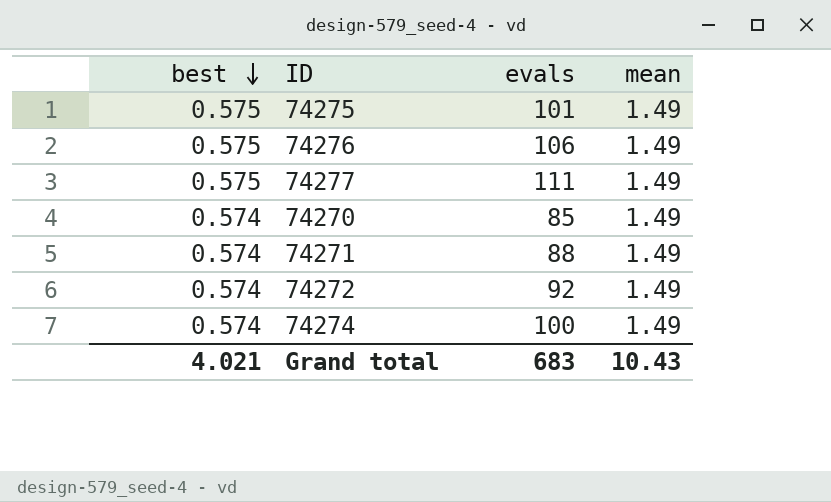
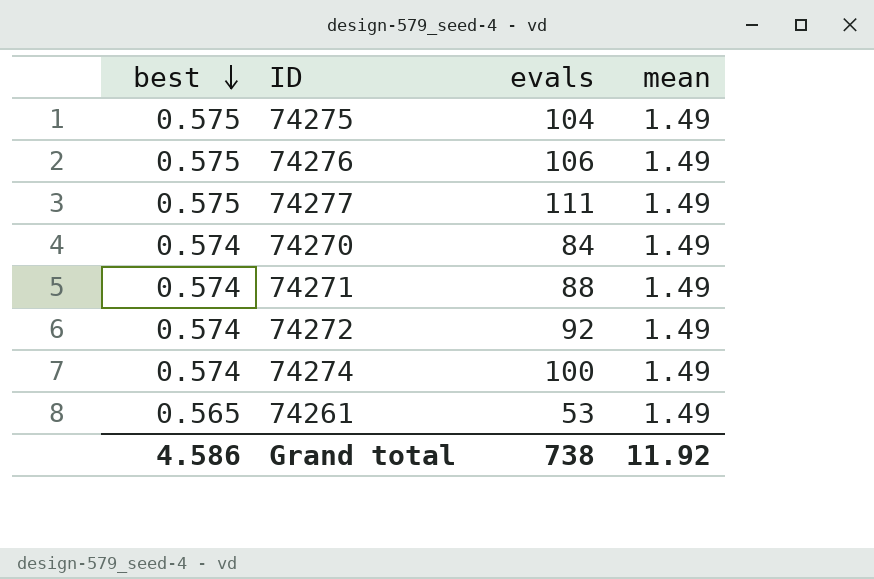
74275 | evals: 101 -> 104
74270 | evals: 85 -> 84
row 74261: none -> 0.565 | 53 | 1.49
Grand total | best: 4.021 -> 4.586
Grand total | evals: 683 -> 738
Grand total | mean: 10.43 -> 11.92

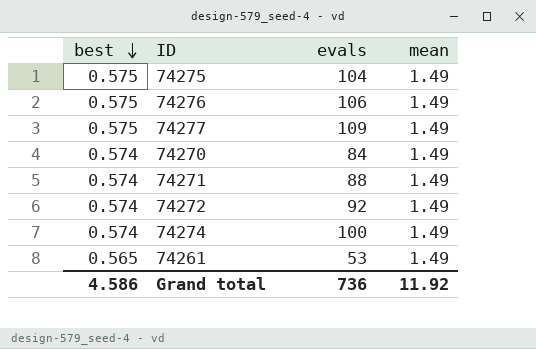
74277 | evals: 111 -> 109
Grand total | evals: 738 -> 736

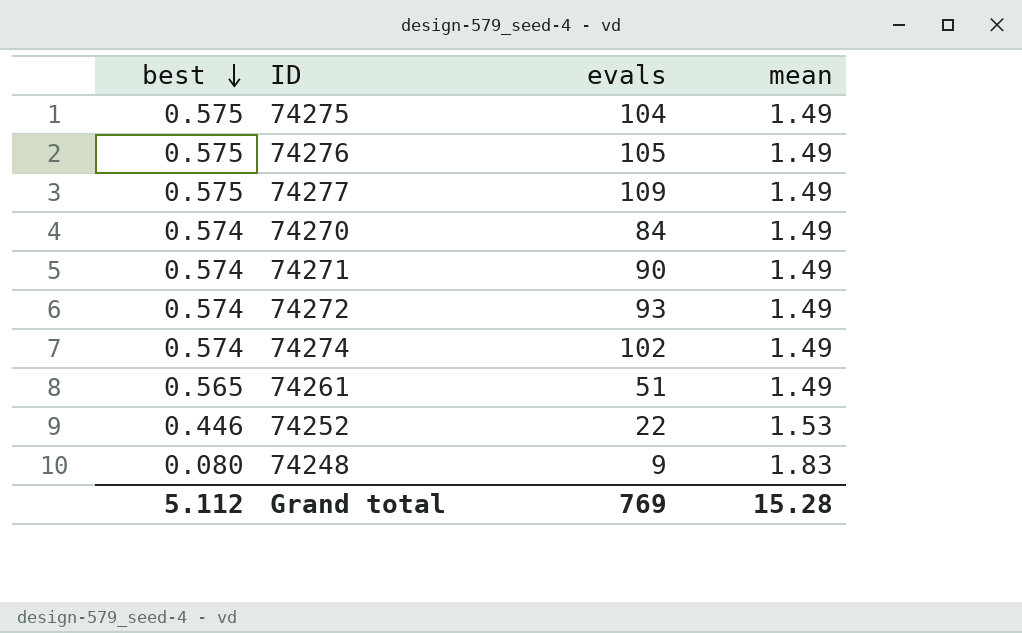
74276 | evals: 106 -> 105
74271 | evals: 88 -> 90
74272 | evals: 92 -> 93
74274 | evals: 100 -> 102
74261 | evals: 53 -> 51
row 74252: none -> 0.446 | 22 | 1.53
row 74248: none -> 0.080 | 9 | 1.83
Grand total | best: 4.586 -> 5.112
Grand total | evals: 736 -> 769
Grand total | mean: 11.92 -> 15.28

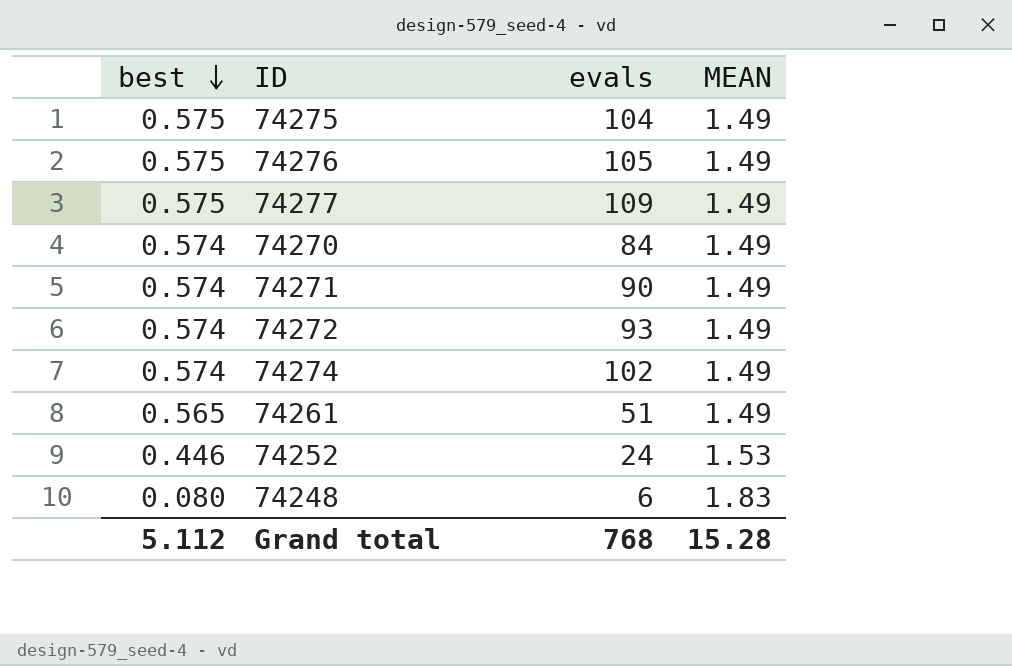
column name: mean -> MEAN
74252 | evals: 22 -> 24
74248 | evals: 9 -> 6
Grand total | evals: 769 -> 768

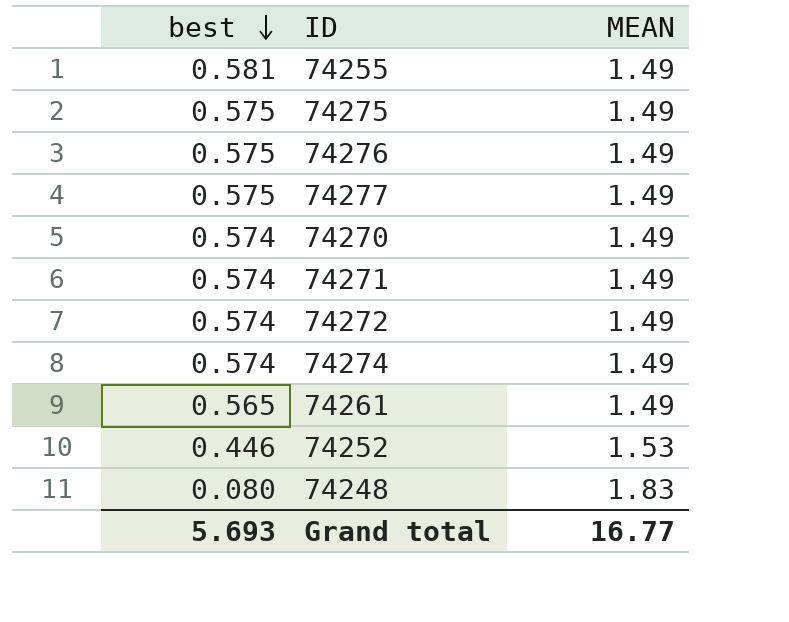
column evals | position: 3 -> none
row 74255: none -> 0.581 | 1.49
Grand total | best: 5.112 -> 5.693
Grand total | MEAN: 15.28 -> 16.77

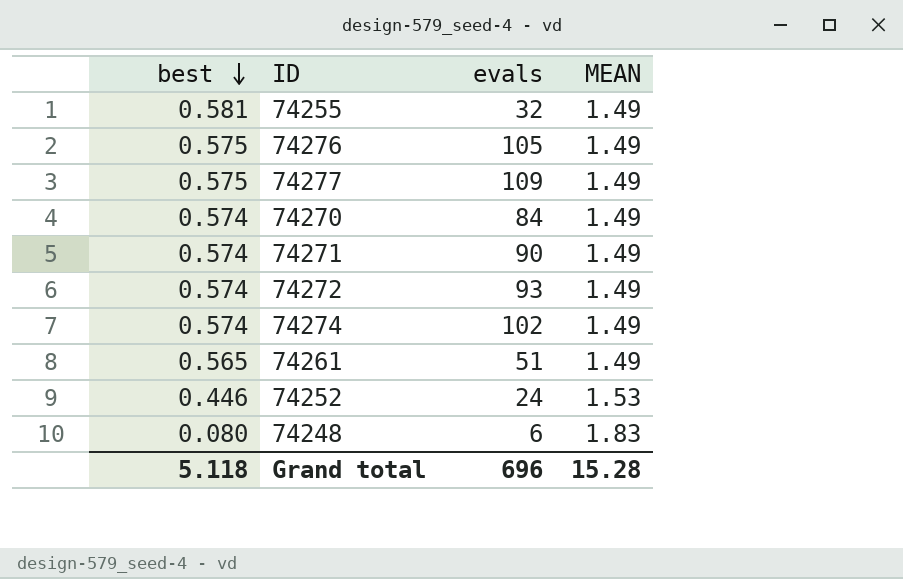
column evals | position: none -> 3
row 74275: 0.575 | 1.49 -> none
Grand total | best: 5.693 -> 5.118
Grand total | MEAN: 16.77 -> 15.28

